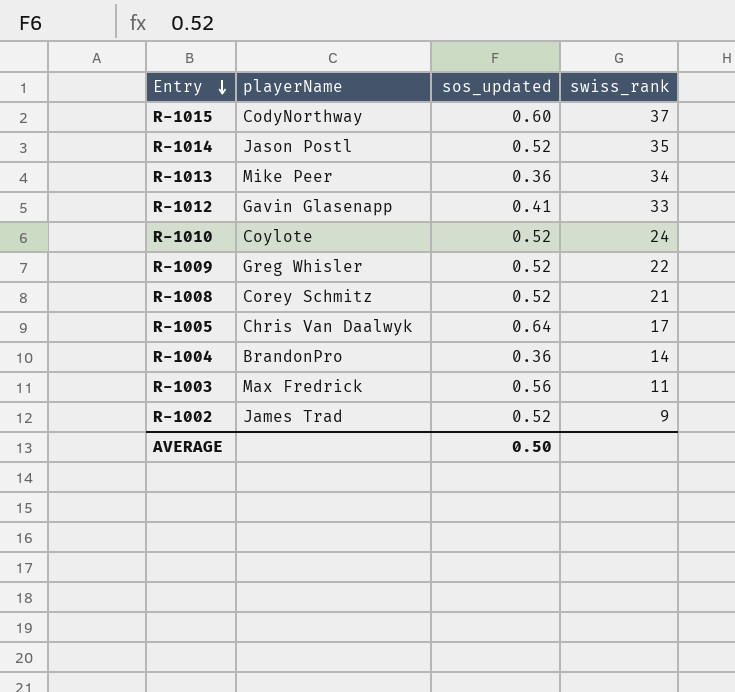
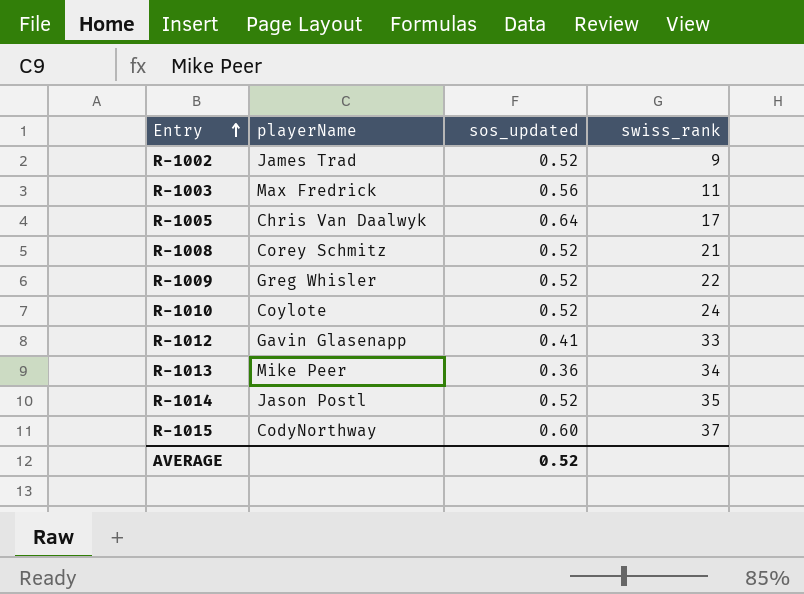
row order: Entry descending -> Entry ascending
row R-1004: BrandonPro | 0.36 | 14 -> none
AVERAGE | sos_updated: 0.50 -> 0.52

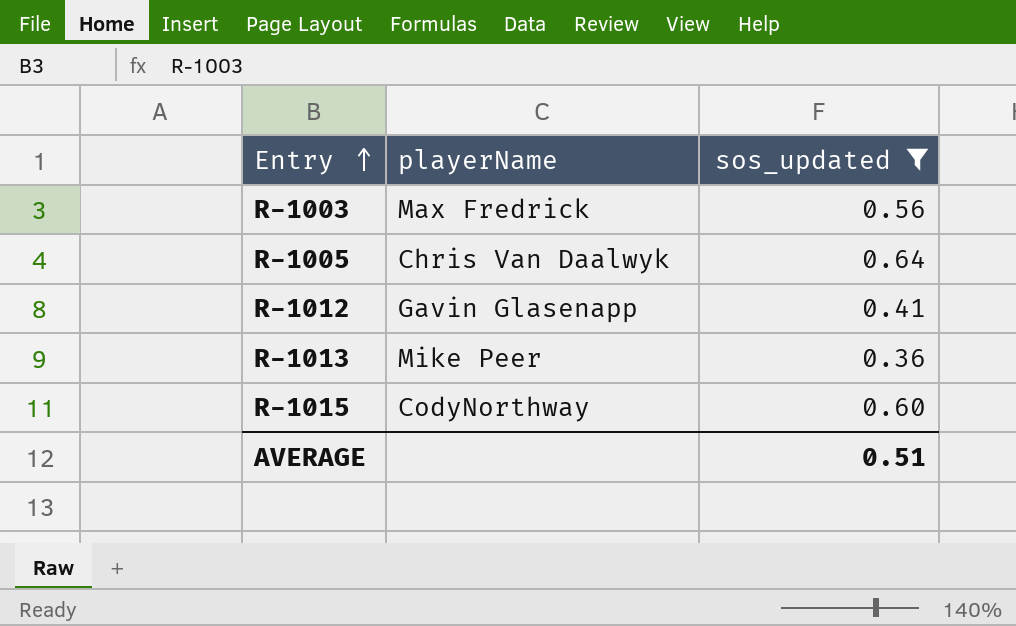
filter: none -> sos_updated != 0.52
column swiss_rank | position: 4 -> none
AVERAGE | sos_updated: 0.52 -> 0.51

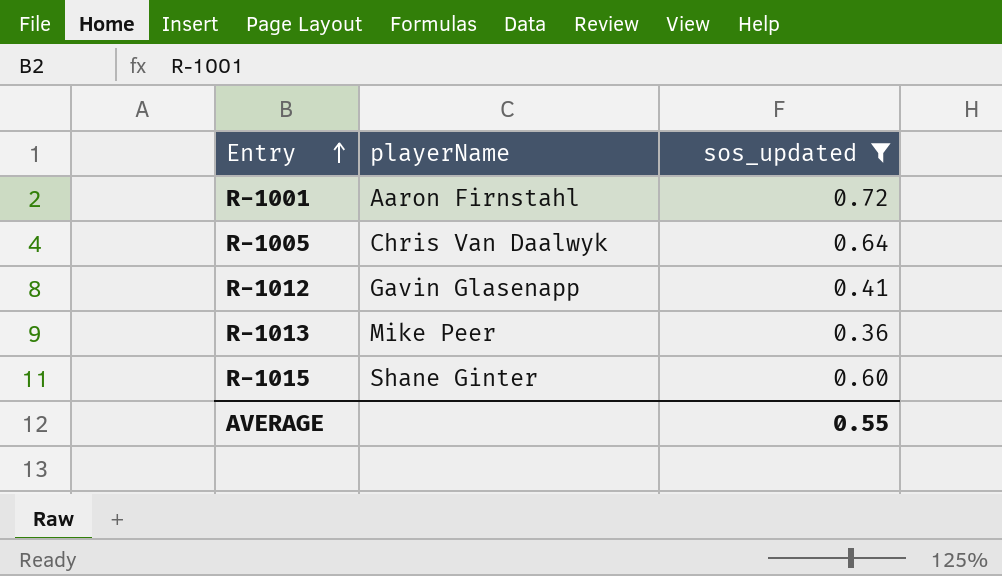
row R-1003: Max Fredrick | 0.56 -> none
row R-1001: none -> Aaron Firnstahl | 0.72
R-1015 | playerName: CodyNorthway -> Shane Ginter
AVERAGE | sos_updated: 0.51 -> 0.55

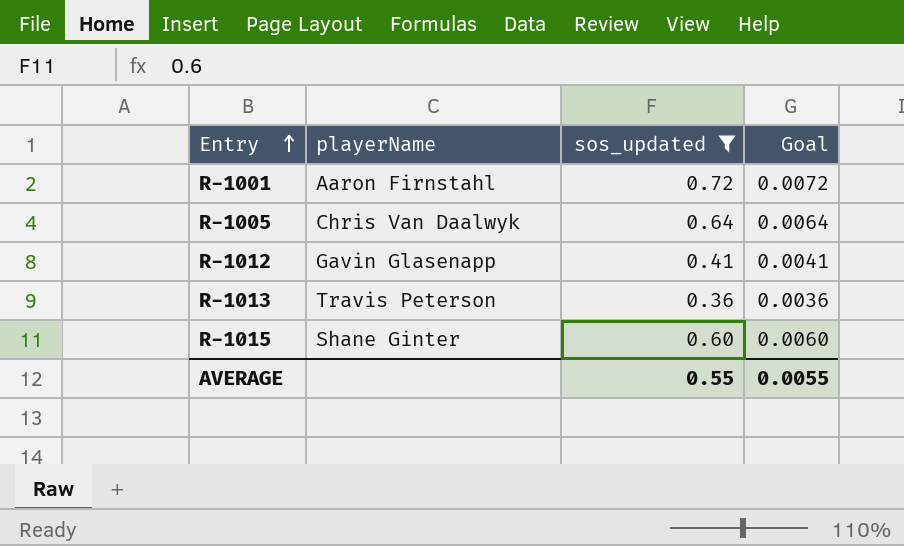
column Goal | formula: none -> [sos_updated] * 0.01
R-1013 | playerName: Mike Peer -> Travis Peterson

